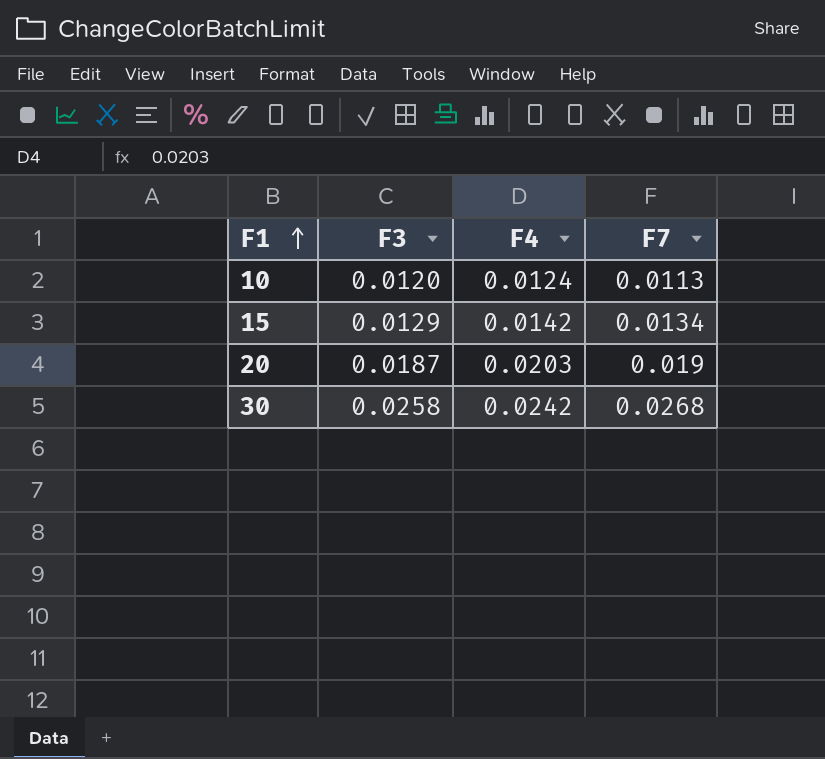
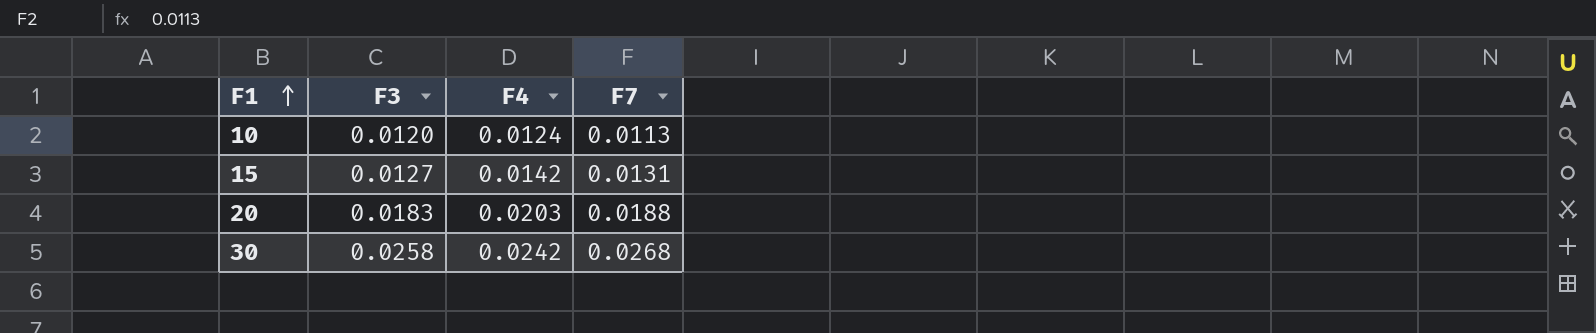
15 | F3: 0.0129 -> 0.0127
15 | F7: 0.0134 -> 0.0131
20 | F3: 0.0187 -> 0.0183
20 | F7: 0.019 -> 0.0188

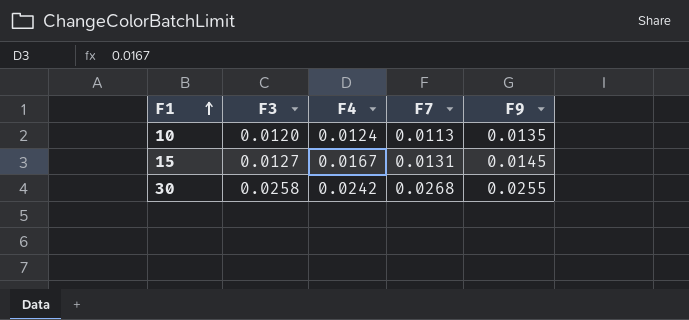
column F9 | position: none -> 5
row 20: 0.0183 | 0.0203 | 0.0188 -> none
15 | F4: 0.0142 -> 0.0167

